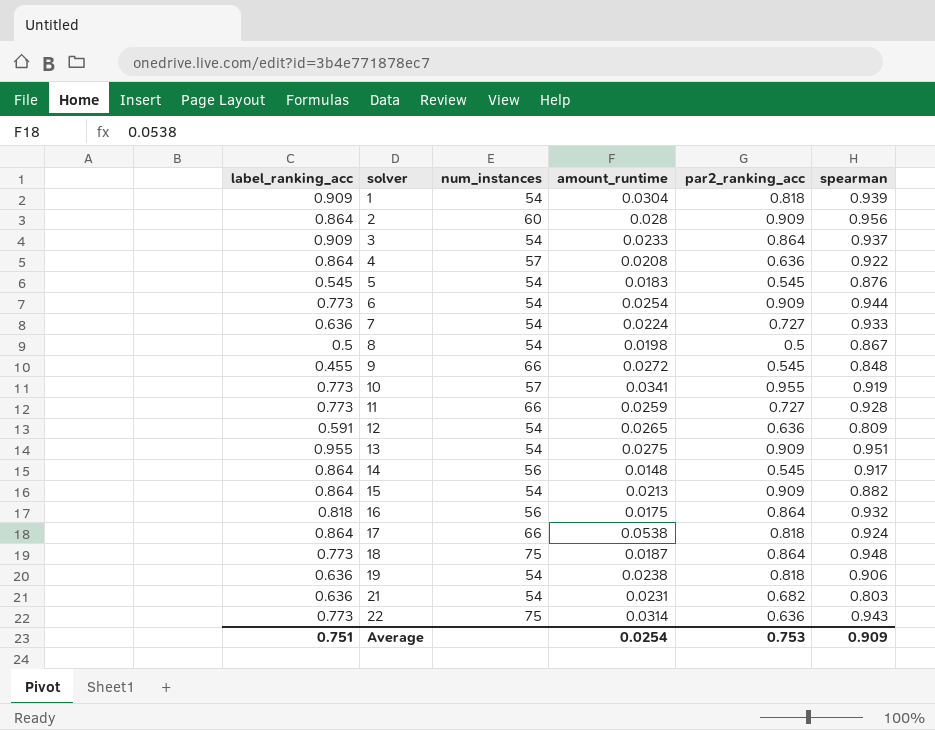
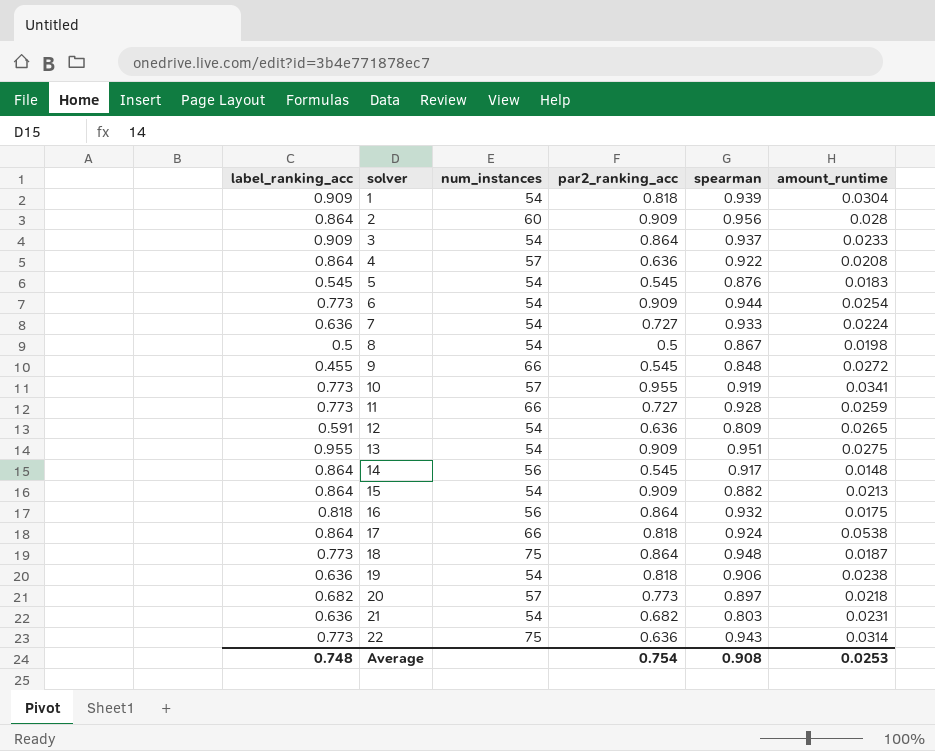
column amount_runtime | position: 4 -> 6
row 20: none -> 0.682 | 57 | 0.773 | 0.897 | 0.0218
Average | label_ranking_acc: 0.751 -> 0.748
Average | par2_ranking_acc: 0.753 -> 0.754
Average | spearman: 0.909 -> 0.908
Average | amount_runtime: 0.0254 -> 0.0253

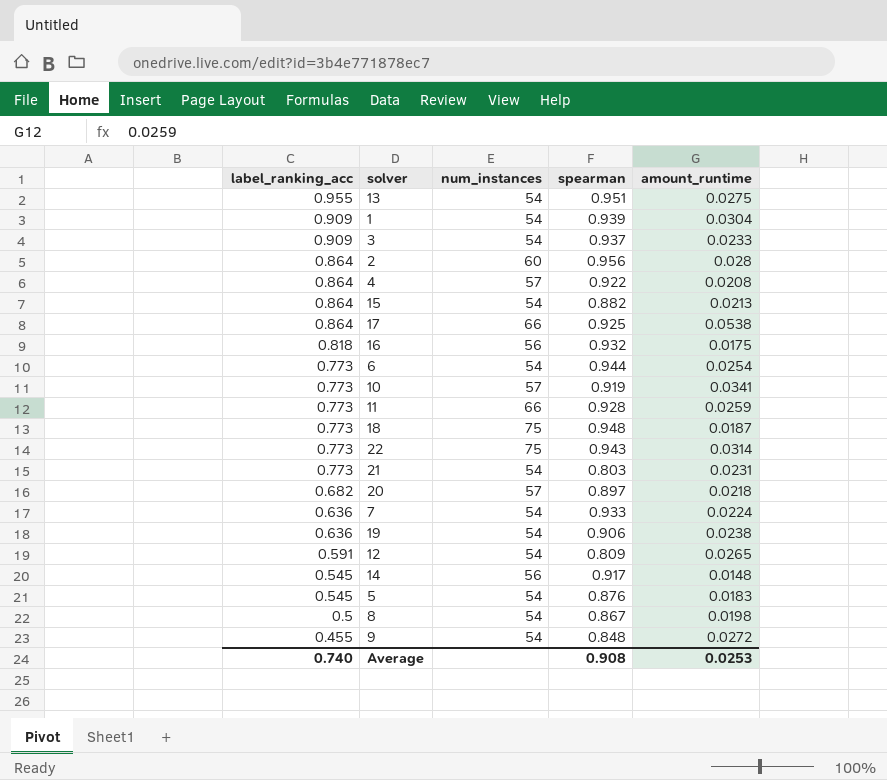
row order: solver ascending -> label_ranking_acc descending
column par2_ranking_acc | position: 4 -> none
17 | spearman: 0.924 -> 0.925
21 | label_ranking_acc: 0.636 -> 0.773
14 | label_ranking_acc: 0.864 -> 0.545
9 | num_instances: 66 -> 54
Average | label_ranking_acc: 0.748 -> 0.740

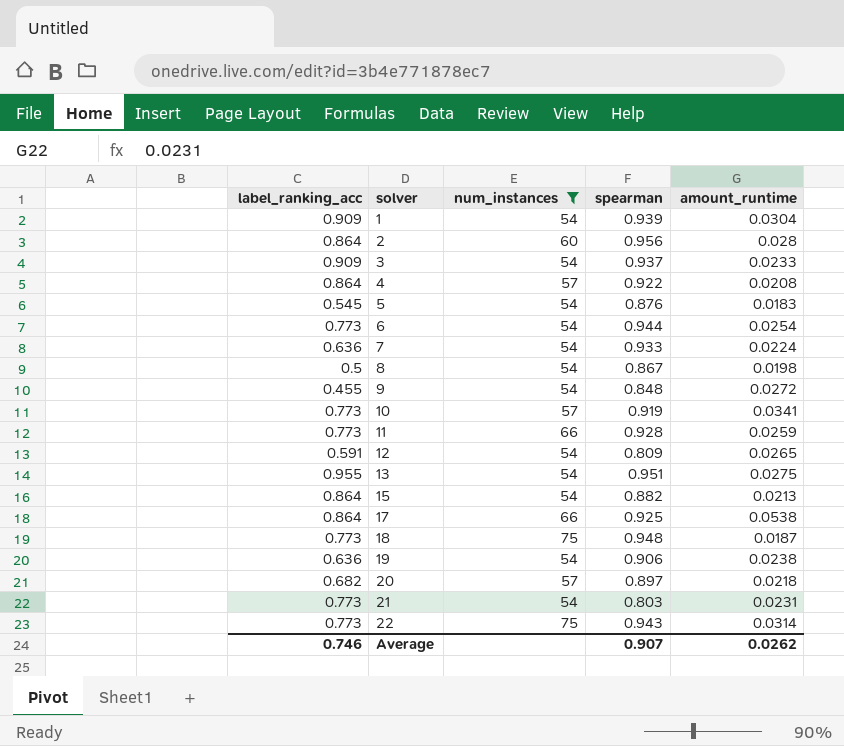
filter: none -> num_instances != 56
row order: label_ranking_acc descending -> solver ascending
Average | label_ranking_acc: 0.740 -> 0.746
Average | spearman: 0.908 -> 0.907
Average | amount_runtime: 0.0253 -> 0.0262

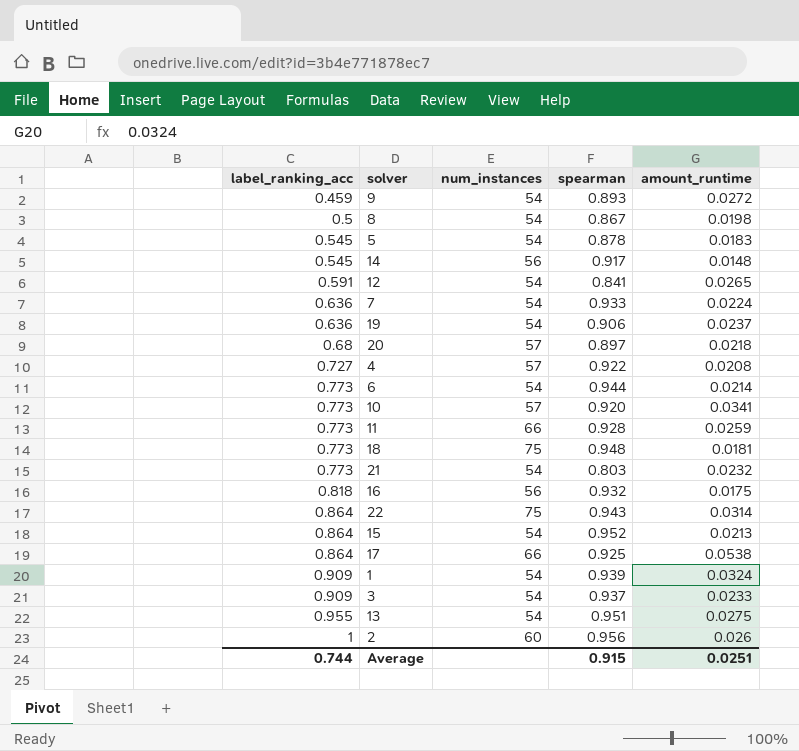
filter: num_instances != 56 -> none
row order: solver ascending -> label_ranking_acc ascending
9 | label_ranking_acc: 0.455 -> 0.459
9 | spearman: 0.848 -> 0.893
5 | spearman: 0.876 -> 0.878
12 | spearman: 0.809 -> 0.841
19 | amount_runtime: 0.0238 -> 0.0237
20 | label_ranking_acc: 0.682 -> 0.68
4 | label_ranking_acc: 0.864 -> 0.727
6 | amount_runtime: 0.0254 -> 0.0214
10 | spearman: 0.919 -> 0.920
18 | amount_runtime: 0.0187 -> 0.0181
21 | amount_runtime: 0.0231 -> 0.0232
22 | label_ranking_acc: 0.773 -> 0.864
15 | spearman: 0.882 -> 0.952
1 | amount_runtime: 0.0304 -> 0.0324
2 | label_ranking_acc: 0.864 -> 1
2 | amount_runtime: 0.028 -> 0.026
Average | label_ranking_acc: 0.746 -> 0.744
Average | spearman: 0.907 -> 0.915
Average | amount_runtime: 0.0262 -> 0.0251

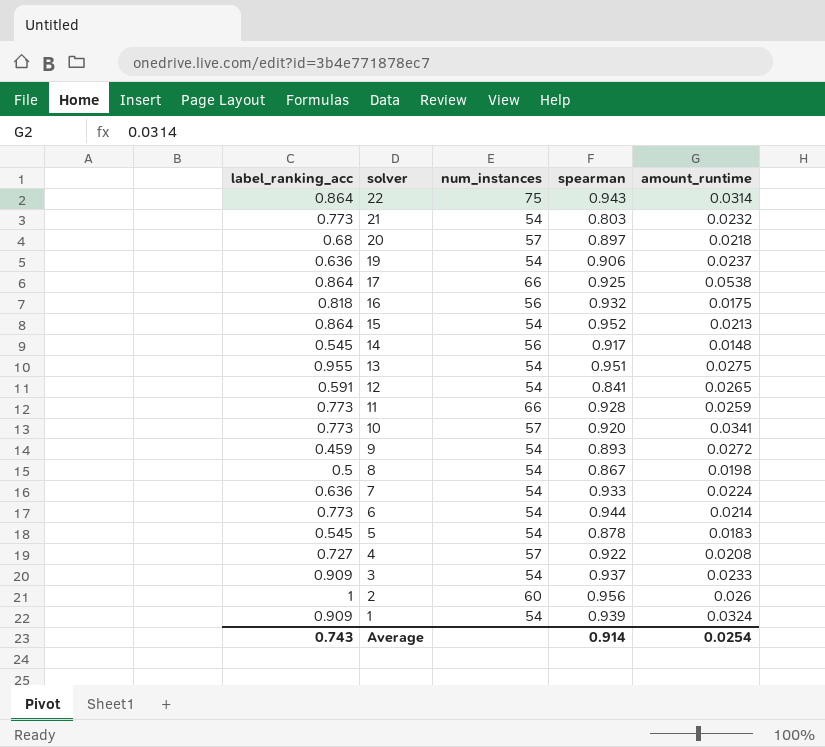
row order: label_ranking_acc ascending -> solver descending
row 18: 0.773 | 75 | 0.948 | 0.0181 -> none
Average | label_ranking_acc: 0.744 -> 0.743
Average | spearman: 0.915 -> 0.914
Average | amount_runtime: 0.0251 -> 0.0254

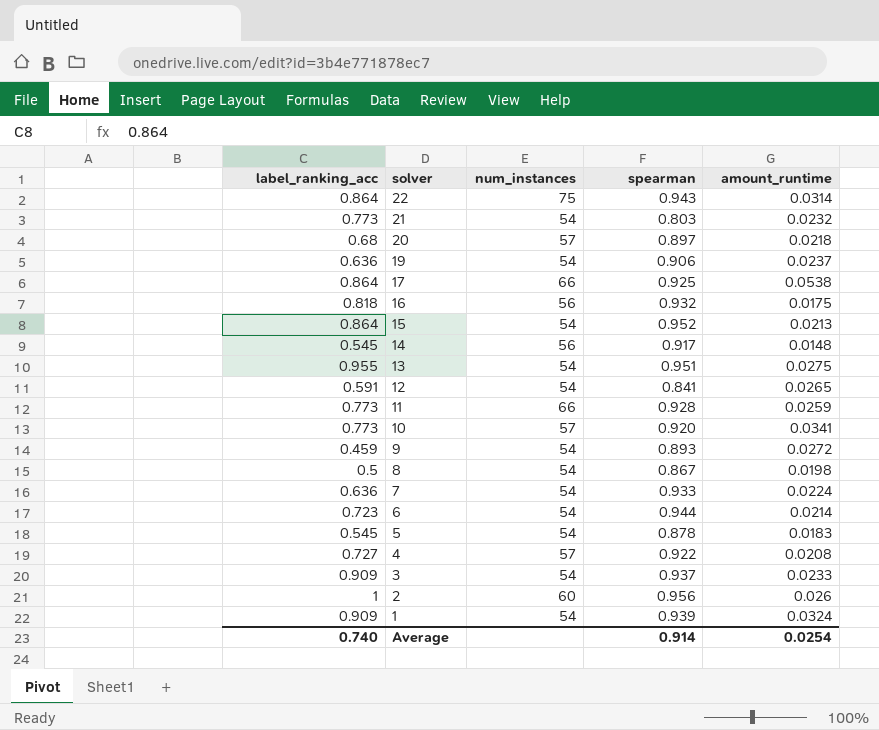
6 | label_ranking_acc: 0.773 -> 0.723
Average | label_ranking_acc: 0.743 -> 0.740

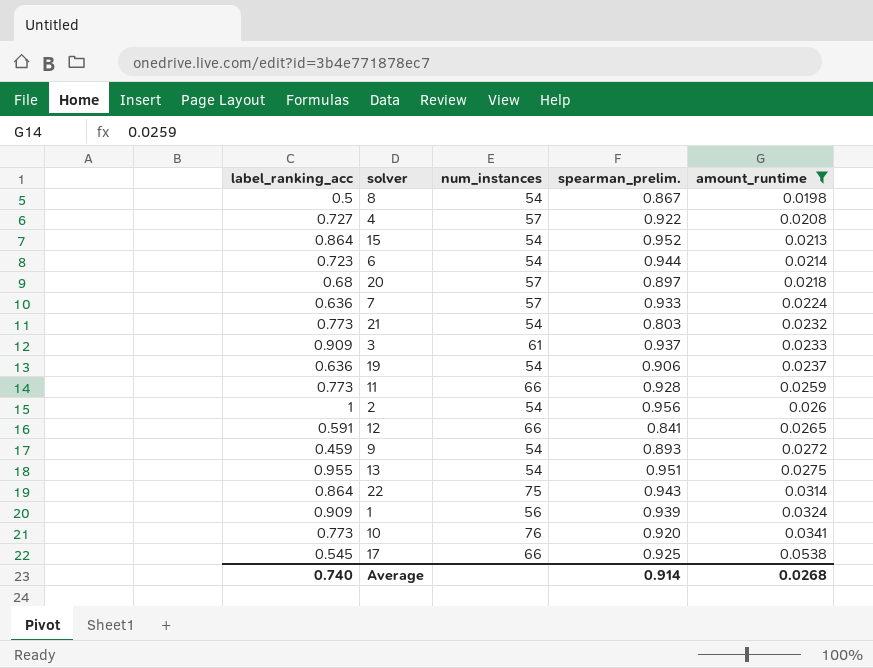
filter: none -> amount_runtime >= 0.0198
row order: solver descending -> amount_runtime ascending
column name: spearman -> spearman_prelim.
7 | num_instances: 54 -> 57
3 | num_instances: 54 -> 61
2 | num_instances: 60 -> 54
12 | num_instances: 54 -> 66
1 | num_instances: 54 -> 56
10 | num_instances: 57 -> 76
17 | label_ranking_acc: 0.864 -> 0.545
Average | amount_runtime: 0.0254 -> 0.0268

